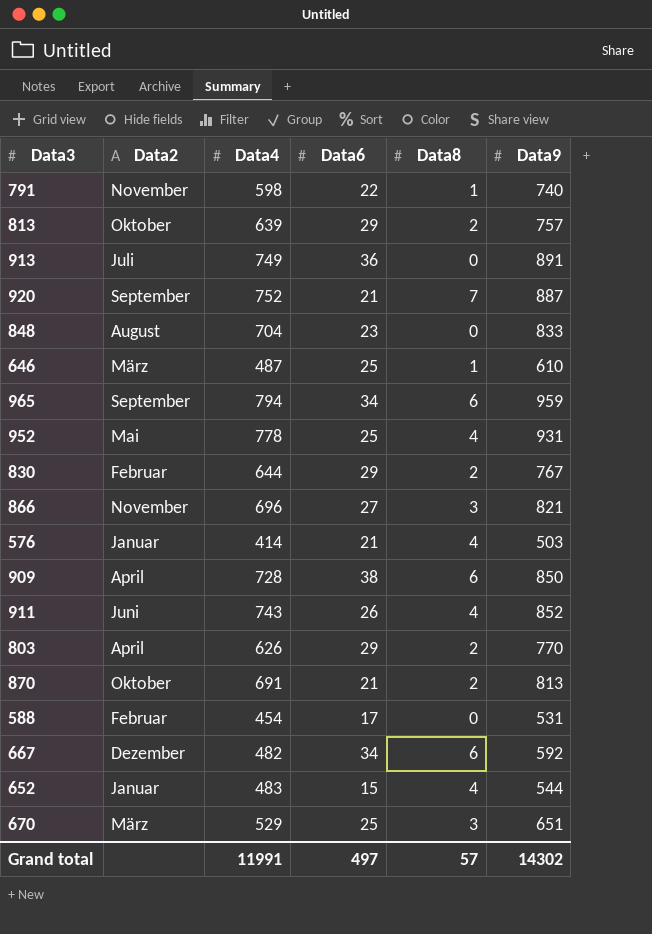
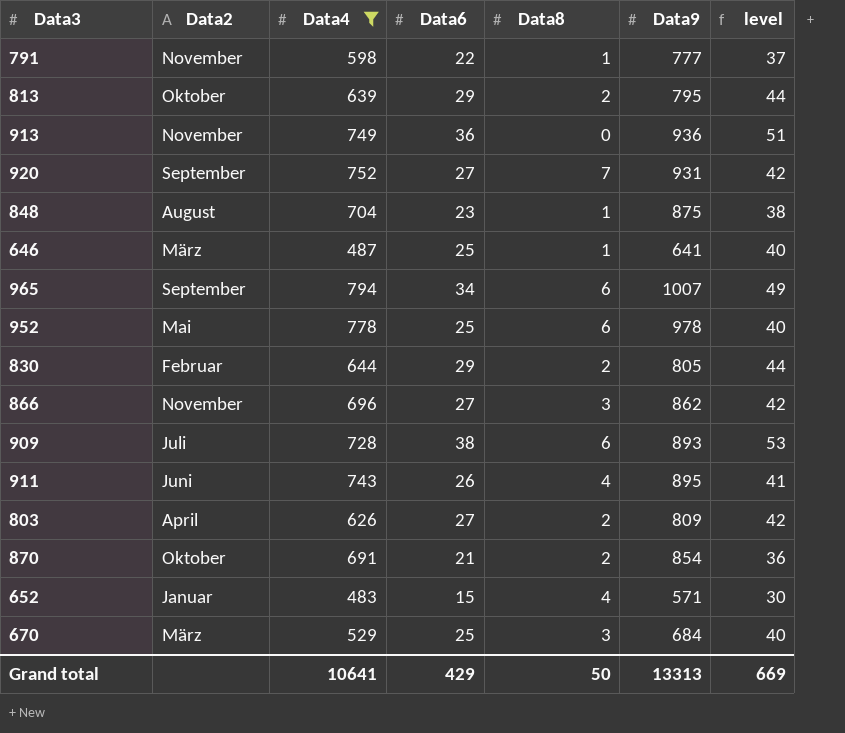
filter: none -> Data4 >= 483
column level | formula: none -> [Data6] + 15
791 | Data9: 740 -> 777
813 | Data9: 757 -> 795
913 | Data2: Juli -> November
913 | Data9: 891 -> 936
920 | Data6: 21 -> 27
920 | Data9: 887 -> 931
848 | Data8: 0 -> 1
848 | Data9: 833 -> 875
646 | Data9: 610 -> 641
965 | Data9: 959 -> 1007
952 | Data8: 4 -> 6
952 | Data9: 931 -> 978
830 | Data9: 767 -> 805
866 | Data9: 821 -> 862
909 | Data2: April -> Juli
909 | Data9: 850 -> 893
911 | Data9: 852 -> 895
803 | Data6: 29 -> 27
803 | Data9: 770 -> 809
870 | Data9: 813 -> 854
652 | Data9: 544 -> 571
670 | Data9: 651 -> 684
Grand total | Data4: 11991 -> 10641
Grand total | Data6: 497 -> 429
Grand total | Data8: 57 -> 50
Grand total | Data9: 14302 -> 13313

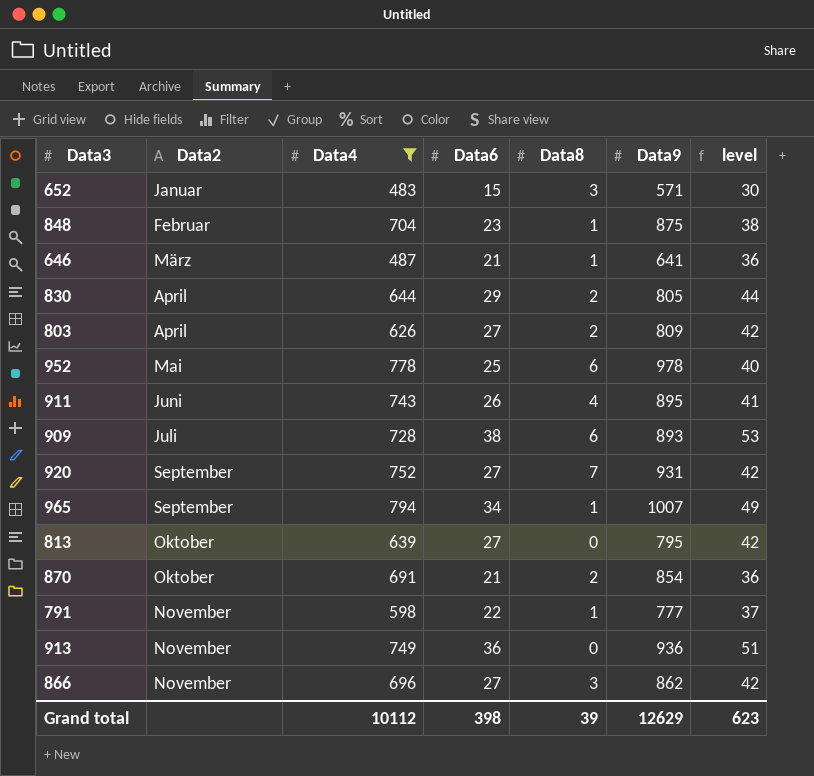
row order: none -> Data2 ascending
row 670: März | 529 | 25 | 3 | 684 | 40 -> none
652 | Data8: 4 -> 3
848 | Data2: August -> Februar
646 | Data6: 25 -> 21
646 | level: 40 -> 36
830 | Data2: Februar -> April
965 | Data8: 6 -> 1
813 | Data6: 29 -> 27
813 | Data8: 2 -> 0
813 | level: 44 -> 42
Grand total | Data4: 10641 -> 10112
Grand total | Data6: 429 -> 398
Grand total | Data8: 50 -> 39
Grand total | Data9: 13313 -> 12629
Grand total | level: 669 -> 623

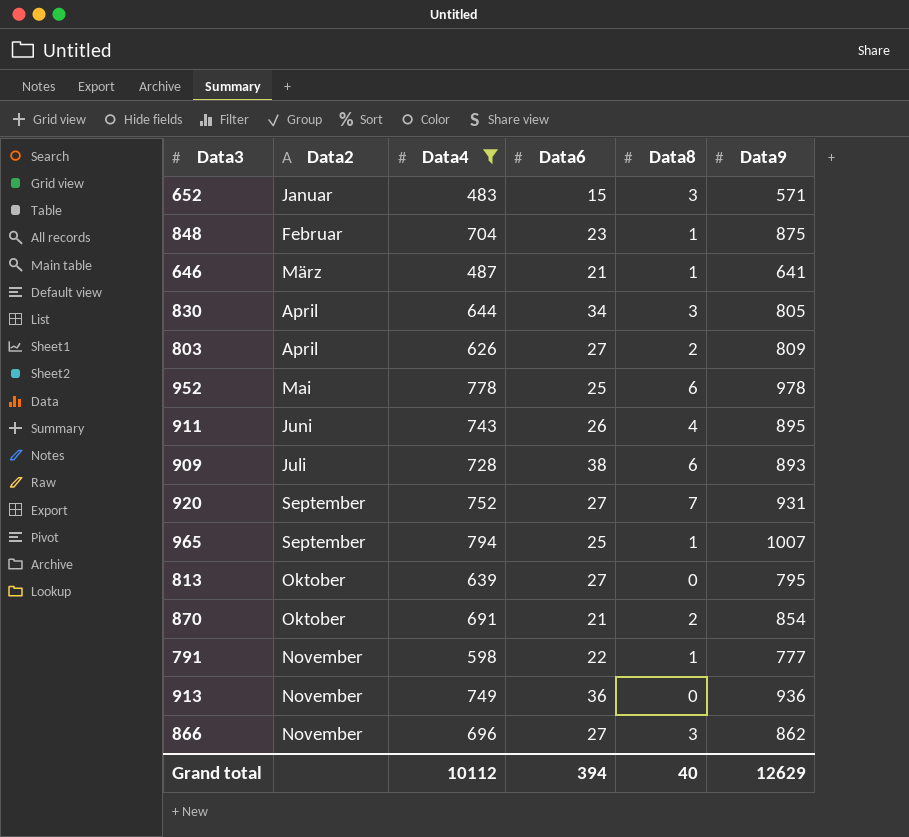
column level | formula: [Data6] + 15 -> none
830 | Data6: 29 -> 34
830 | Data8: 2 -> 3
965 | Data6: 34 -> 25
Grand total | Data6: 398 -> 394
Grand total | Data8: 39 -> 40

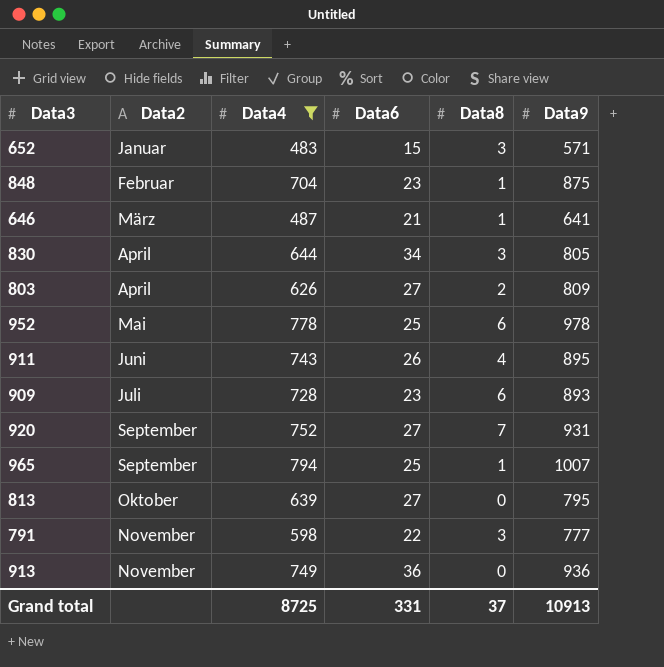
row 870: Oktober | 691 | 21 | 2 | 854 -> none
row 866: November | 696 | 27 | 3 | 862 -> none
909 | Data6: 38 -> 23
791 | Data8: 1 -> 3
Grand total | Data4: 10112 -> 8725
Grand total | Data6: 394 -> 331
Grand total | Data8: 40 -> 37
Grand total | Data9: 12629 -> 10913

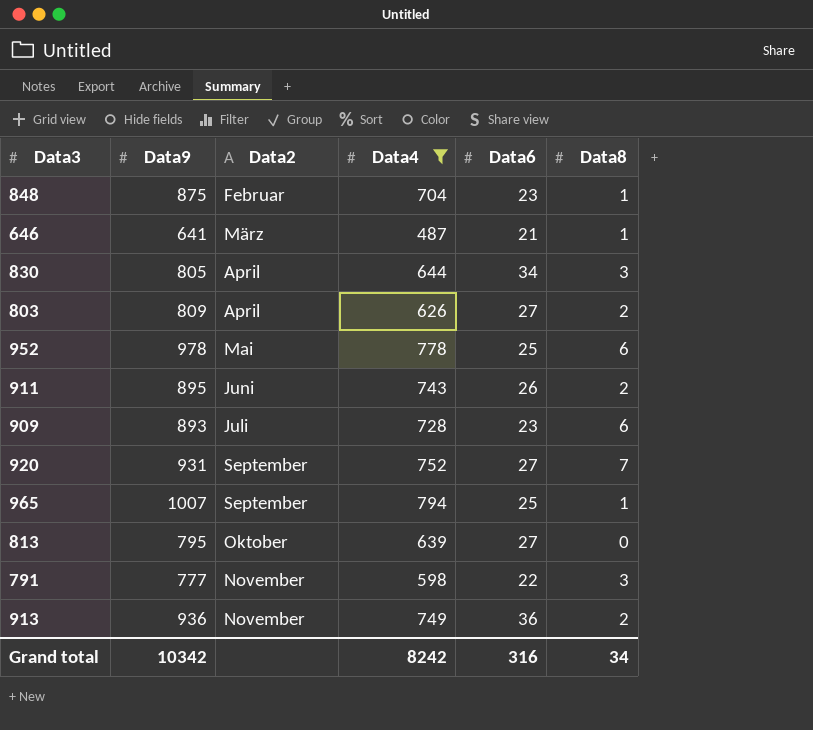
column Data9 | position: 6 -> 2
row 652: Januar | 483 | 15 | 3 | 571 -> none
911 | Data8: 4 -> 2
913 | Data8: 0 -> 2
Grand total | Data9: 10913 -> 10342
Grand total | Data4: 8725 -> 8242
Grand total | Data6: 331 -> 316
Grand total | Data8: 37 -> 34

